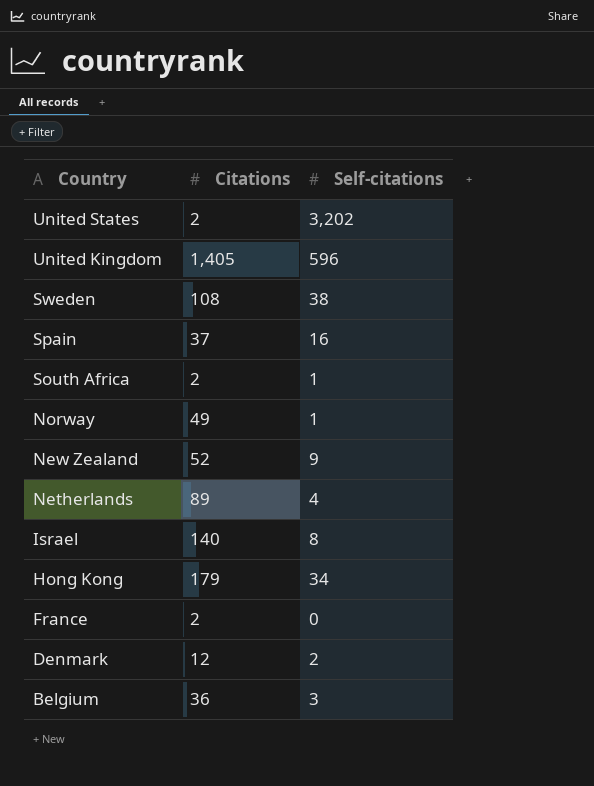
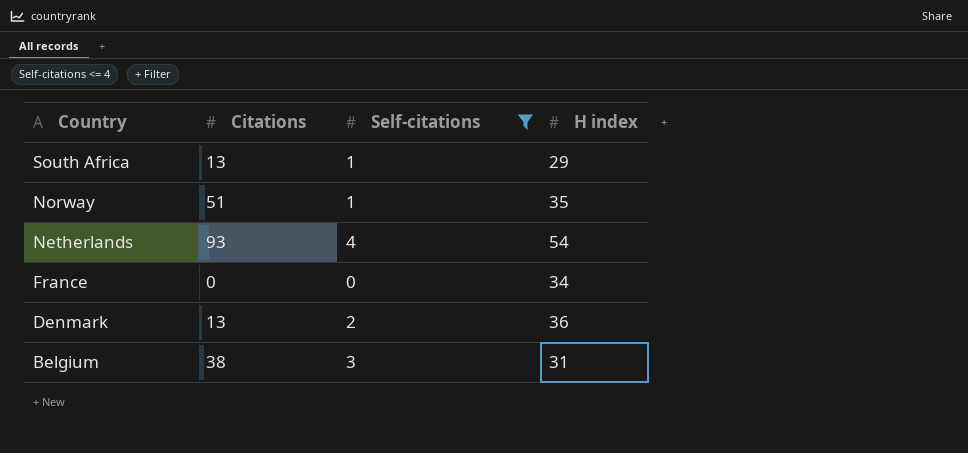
filter: none -> Self-citations <= 4
column H index | position: none -> 4
South Africa | Citations: 2 -> 13
Norway | Citations: 49 -> 51
Netherlands | Citations: 89 -> 93
France | Citations: 2 -> 0
Denmark | Citations: 12 -> 13
Belgium | Citations: 36 -> 38

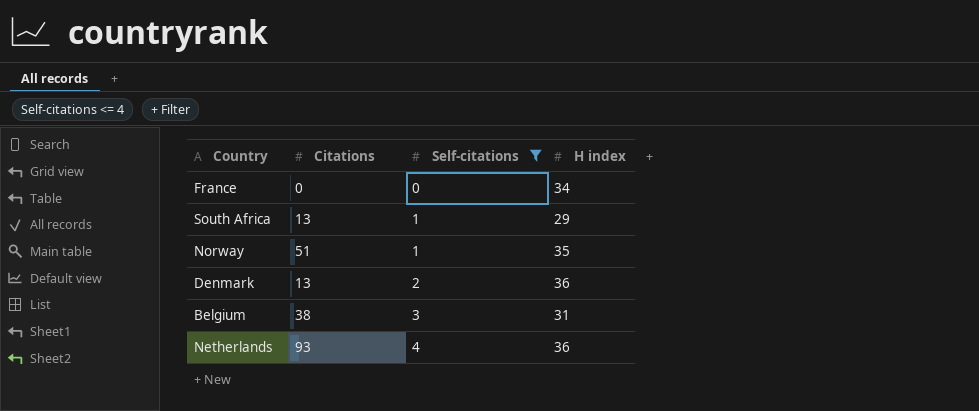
row order: Country descending -> Self-citations ascending
Netherlands | H index: 54 -> 36

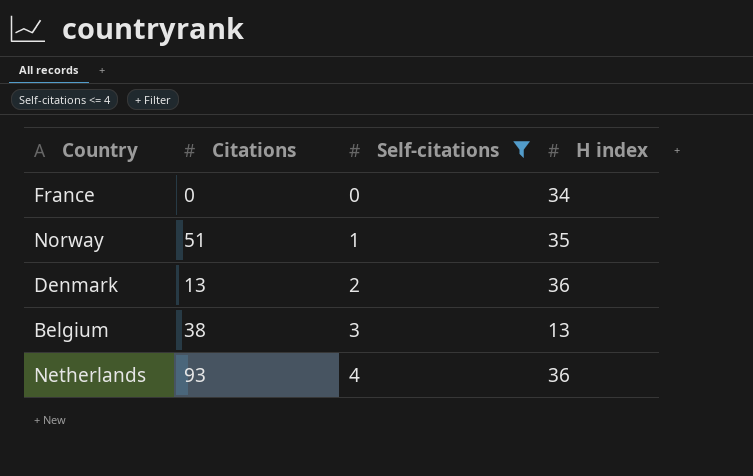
row South Africa: 13 | 1 | 29 -> none
Belgium | H index: 31 -> 13

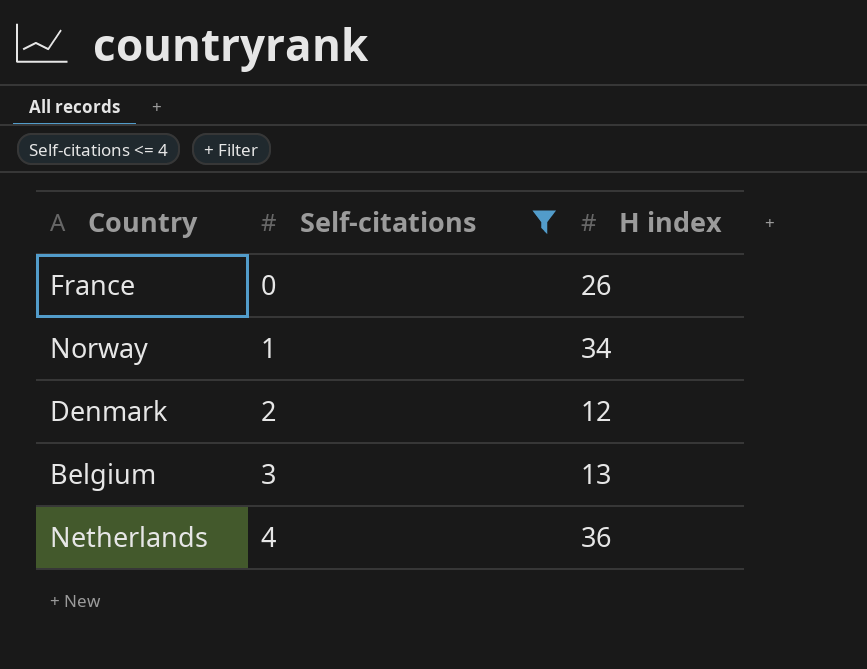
column Citations | position: 2 -> none
France | H index: 34 -> 26
Norway | H index: 35 -> 34
Denmark | H index: 36 -> 12

